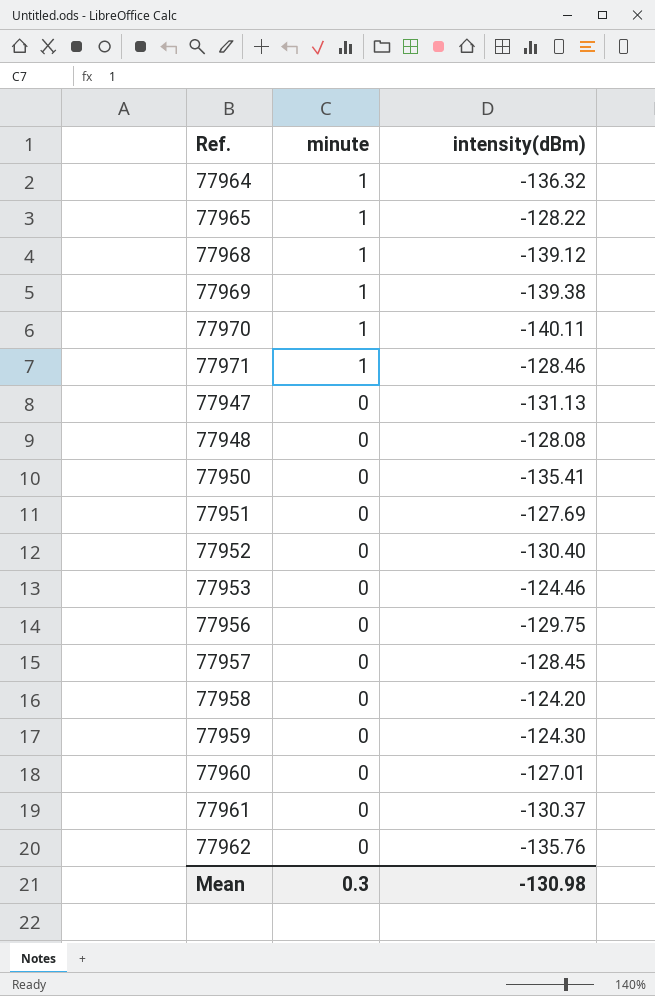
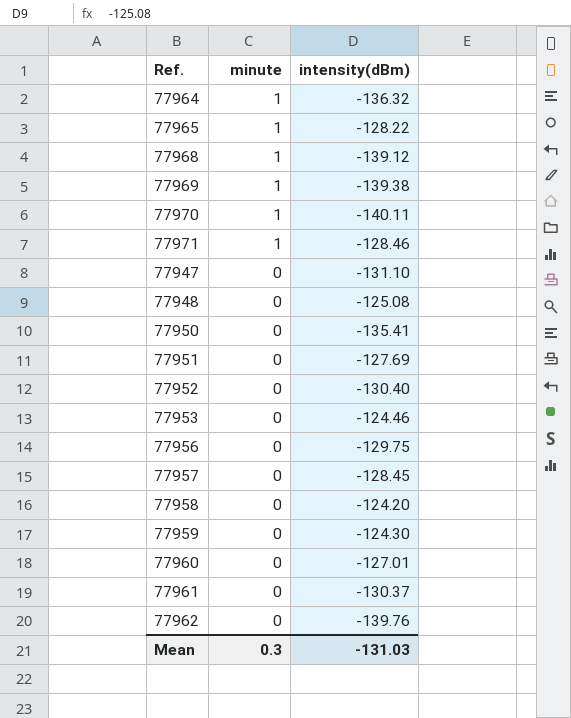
77947 | intensity(dBm): -131.13 -> -131.10
77948 | intensity(dBm): -128.08 -> -125.08
77962 | intensity(dBm): -135.76 -> -139.76
Mean | intensity(dBm): -130.98 -> -131.03

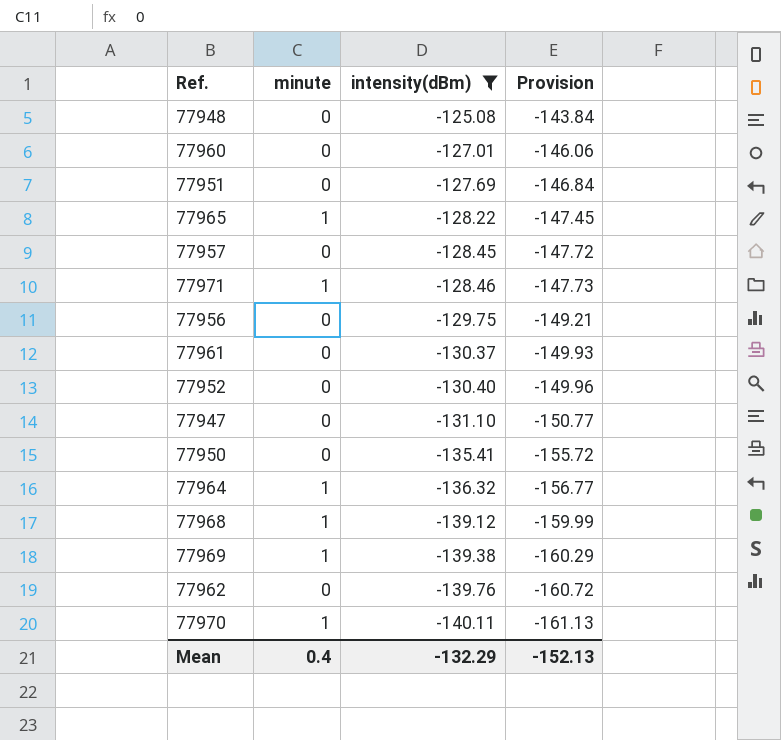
filter: none -> intensity(dBm) <= -125.08
row order: minute descending -> intensity(dBm) descending
column Provision | formula: none -> [intensity(dBm)] * 1.15
Mean | minute: 0.3 -> 0.4
Mean | intensity(dBm): -131.03 -> -132.29

